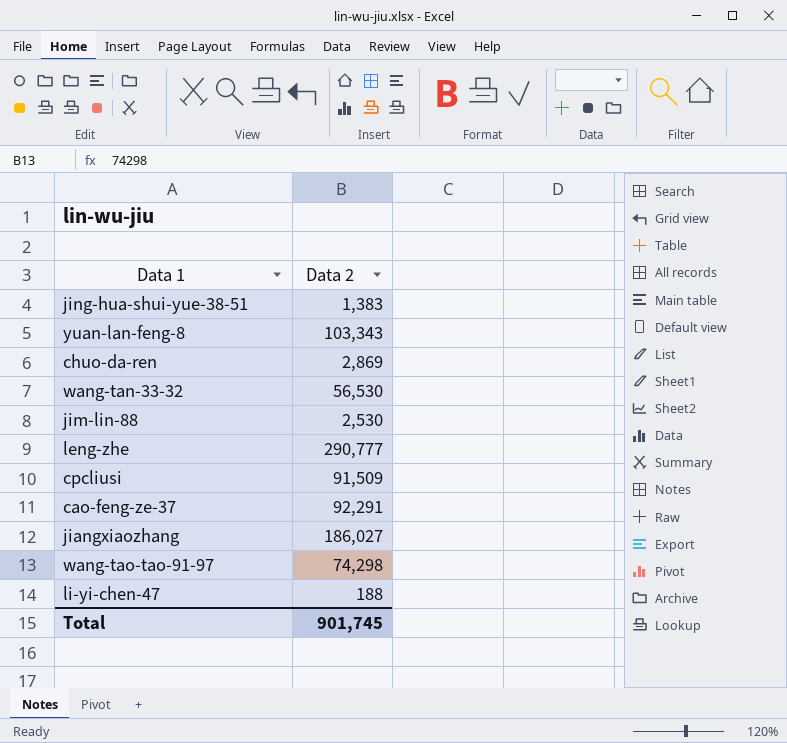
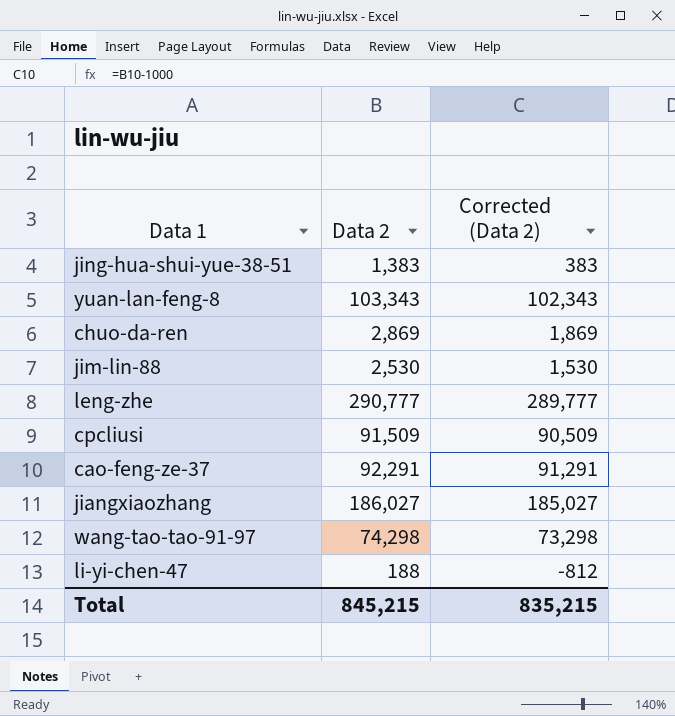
column Corrected (Data 2) | formula: none -> [Data 2] - 1000
row wang-tan-33-32: 56,530 -> none
Total | Data 2: 901,745 -> 845,215

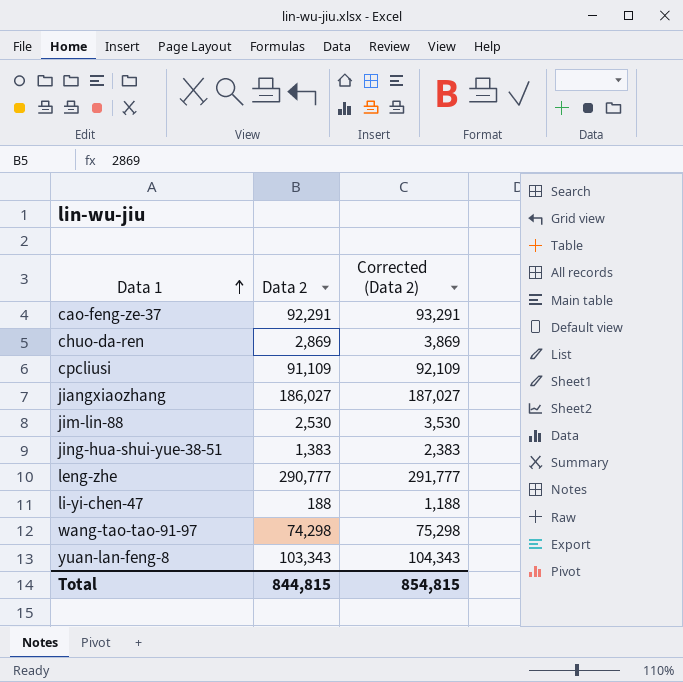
row order: none -> Data 1 ascending
column Corrected (Data 2) | formula: [Data 2] - 1000 -> [Data 2] + 1000
cpcliusi | Data 2: 91,509 -> 91,109
Total | Data 2: 845,215 -> 844,815
Total | Corrected (Data 2): 835,215 -> 854,815

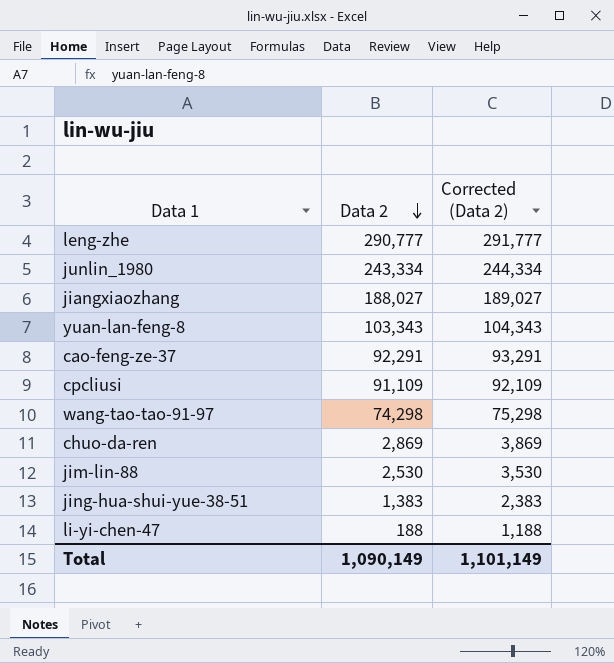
row order: Data 1 ascending -> Data 2 descending
row junlin_1980: none -> 243,334 | 244,334
jiangxiaozhang | Data 2: 186,027 -> 188,027
jiangxiaozhang | Corrected (Data 2): 187,027 -> 189,027
Total | Data 2: 844,815 -> 1,090,149
Total | Corrected (Data 2): 854,815 -> 1,101,149

